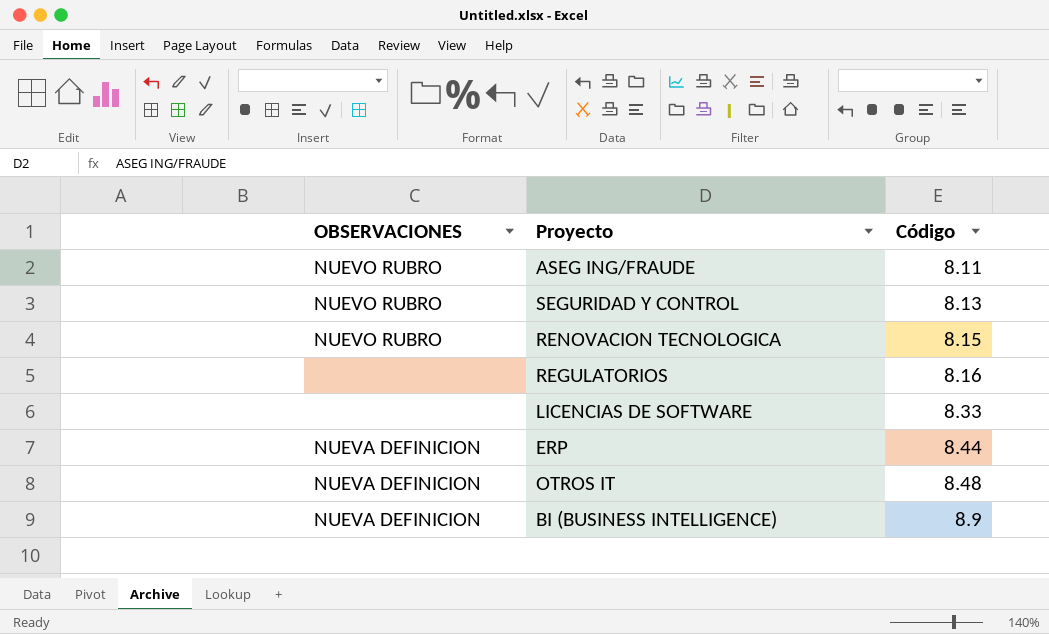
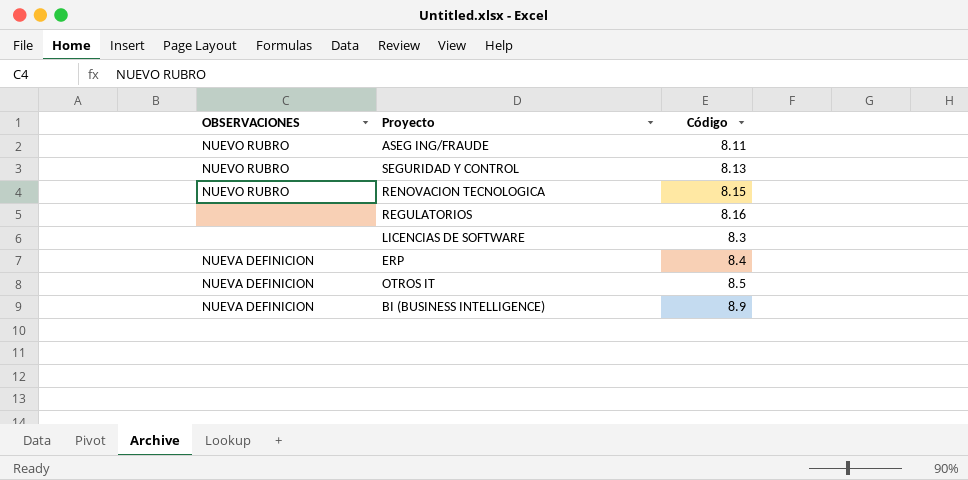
LICENCIAS DE SOFTWARE | Código: 8.33 -> 8.3
ERP | Código: 8.44 -> 8.4
OTROS IT | Código: 8.48 -> 8.5

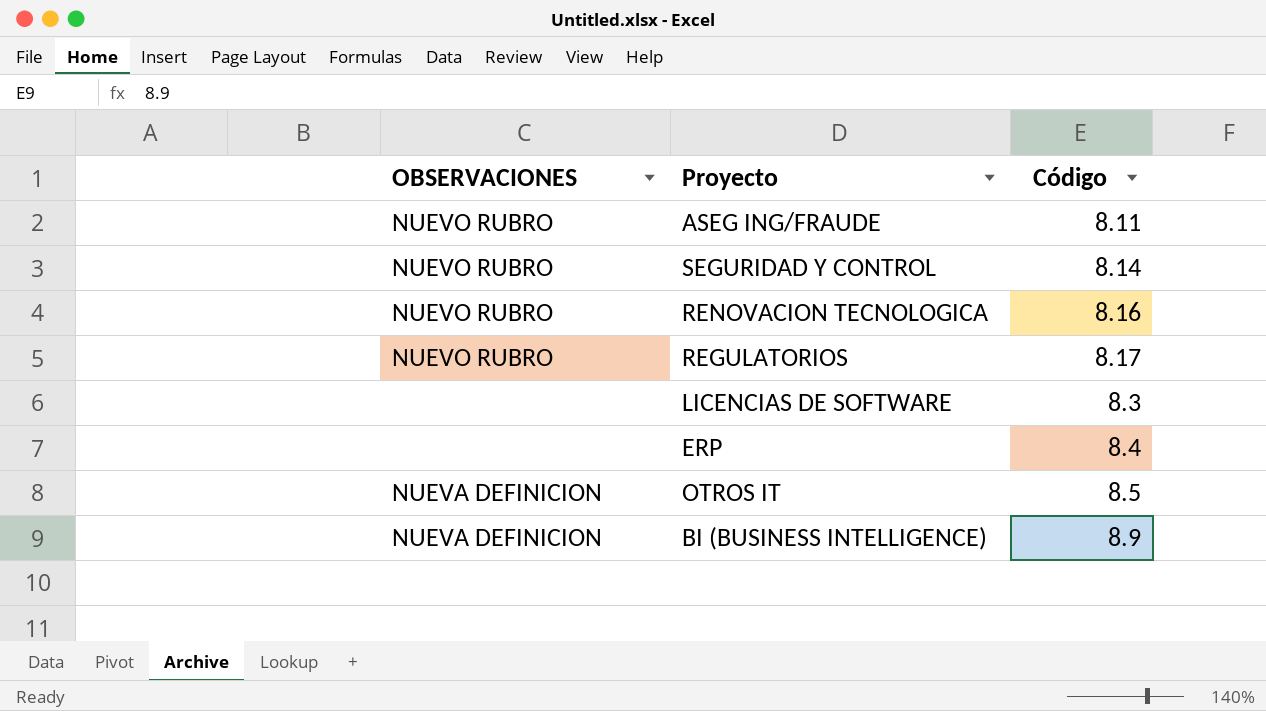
SEGURIDAD Y CONTROL | Código: 8.13 -> 8.14
RENOVACION TECNOLOGICA | Código: 8.15 -> 8.16
REGULATORIOS | OBSERVACIONES: none -> NUEVO RUBRO
REGULATORIOS | Código: 8.16 -> 8.17
ERP | OBSERVACIONES: NUEVA DEFINICION -> none

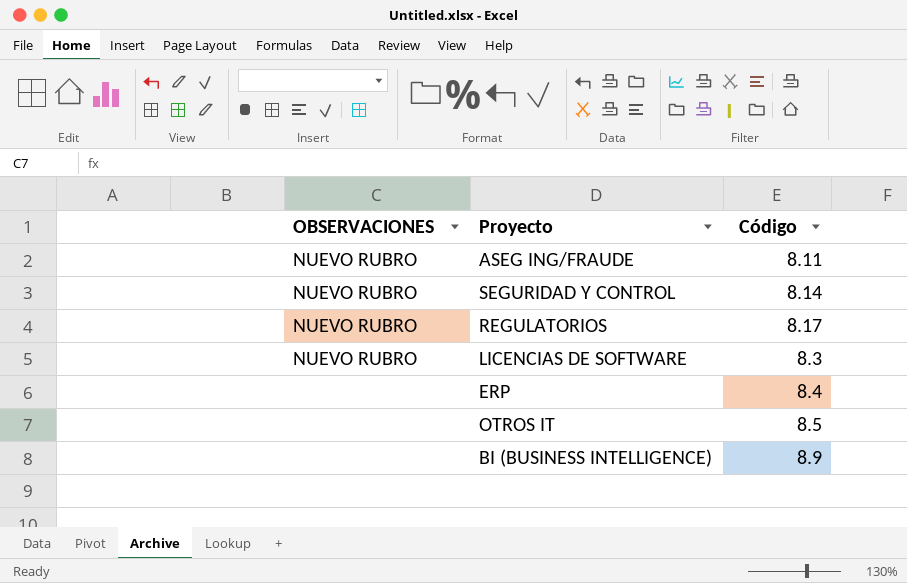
row RENOVACION TECNOLOGICA: NUEVO RUBRO | 8.16 -> none
LICENCIAS DE SOFTWARE | OBSERVACIONES: none -> NUEVO RUBRO
OTROS IT | OBSERVACIONES: NUEVA DEFINICION -> none
BI (BUSINESS INTELLIGENCE) | OBSERVACIONES: NUEVA DEFINICION -> none

